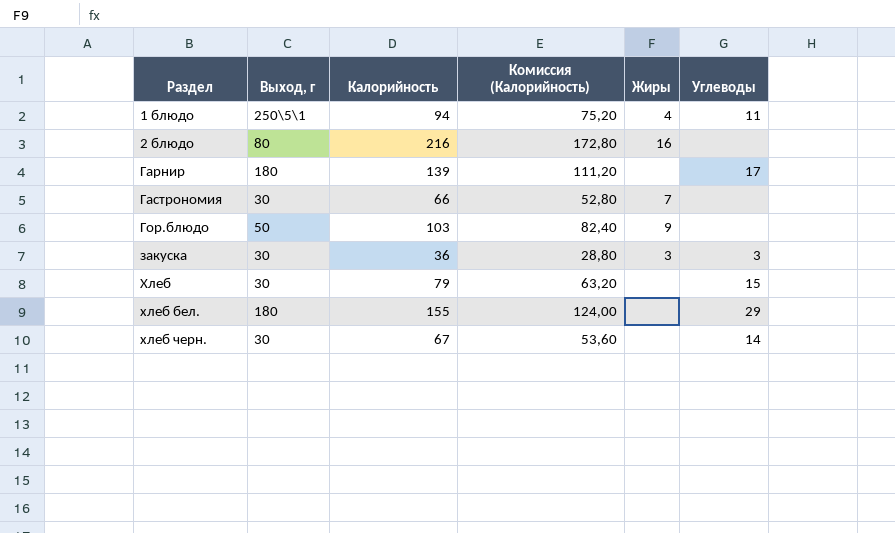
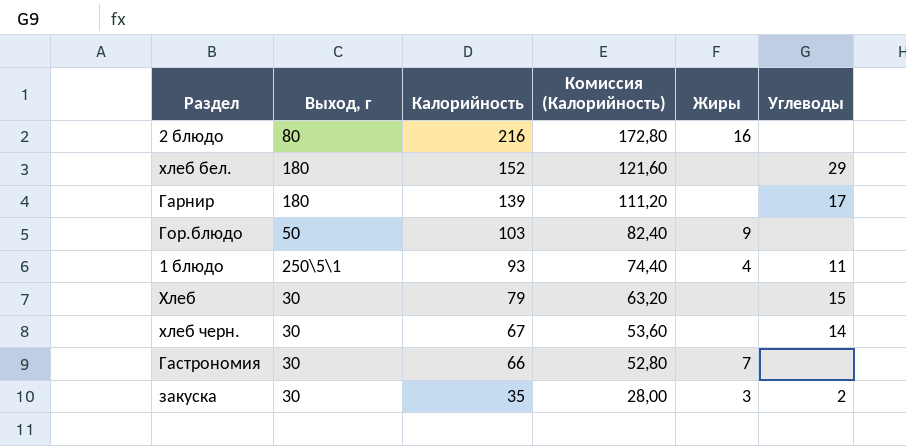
row order: Раздел ascending -> Калорийность descending
хлеб бел. | Калорийность: 155 -> 152
хлеб бел. | Комиссия (Калорийность): 124,00 -> 121,60
1 блюдо | Калорийность: 94 -> 93
1 блюдо | Комиссия (Калорийность): 75,20 -> 74,40
закуска | Калорийность: 36 -> 35
закуска | Комиссия (Калорийность): 28,80 -> 28,00
закуска | Углеводы: 3 -> 2

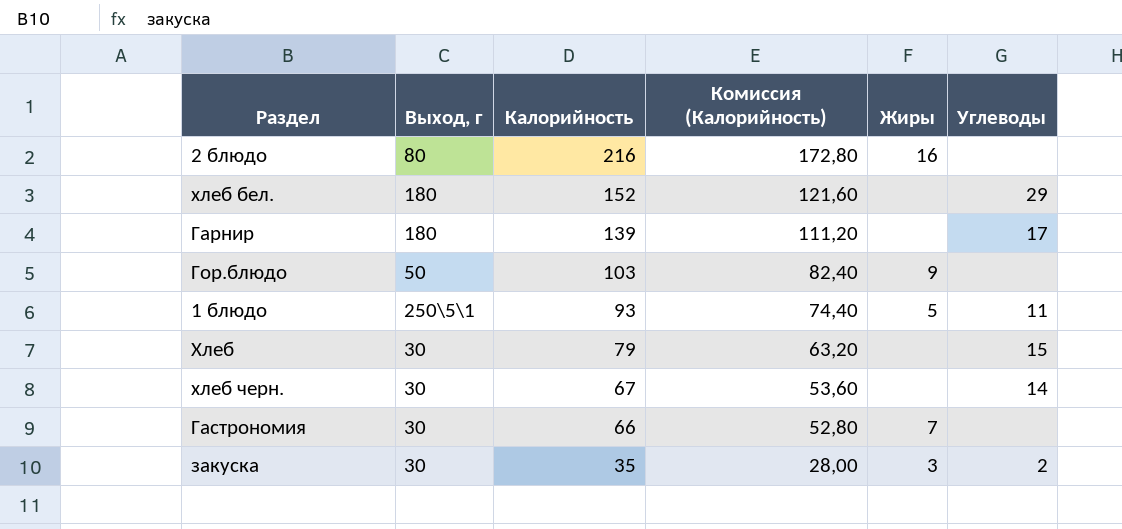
1 блюдо | Жиры: 4 -> 5

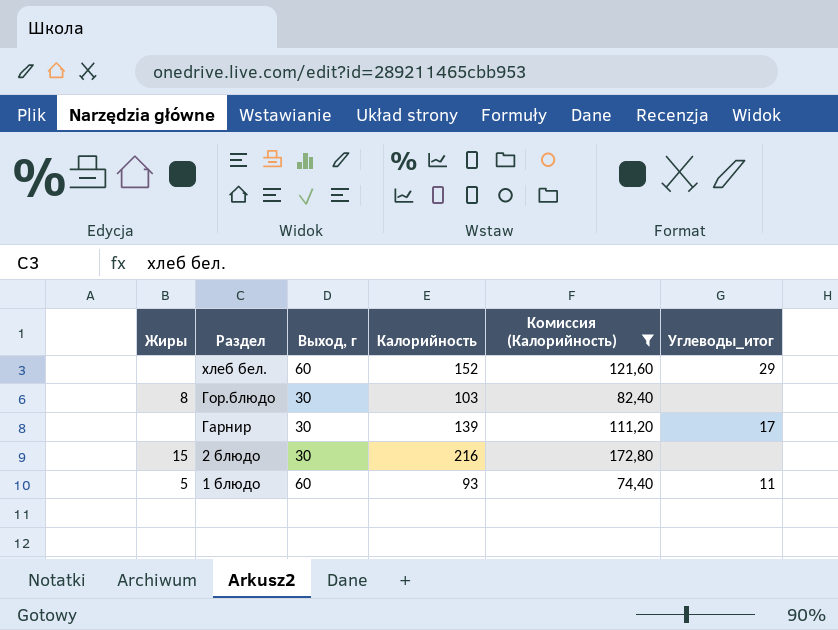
filter: none -> Комиссия (Калорийность) >= 74,40
row order: Калорийность descending -> Раздел descending
column Жиры | position: 5 -> 1
column name: Углеводы -> Углеводы_итог
хлеб бел. | Выход, г: 180 -> 60
Гор.блюдо | Жиры: 9 -> 8
Гор.блюдо | Выход, г: 50 -> 30
Гарнир | Выход, г: 180 -> 30
2 блюдо | Жиры: 16 -> 15
2 блюдо | Выход, г: 80 -> 30
1 блюдо | Выход, г: 250\5\1 -> 60

